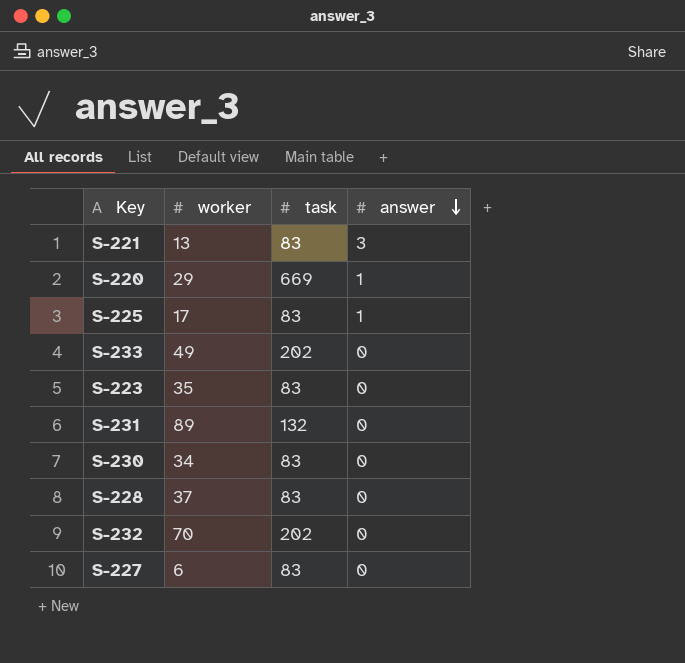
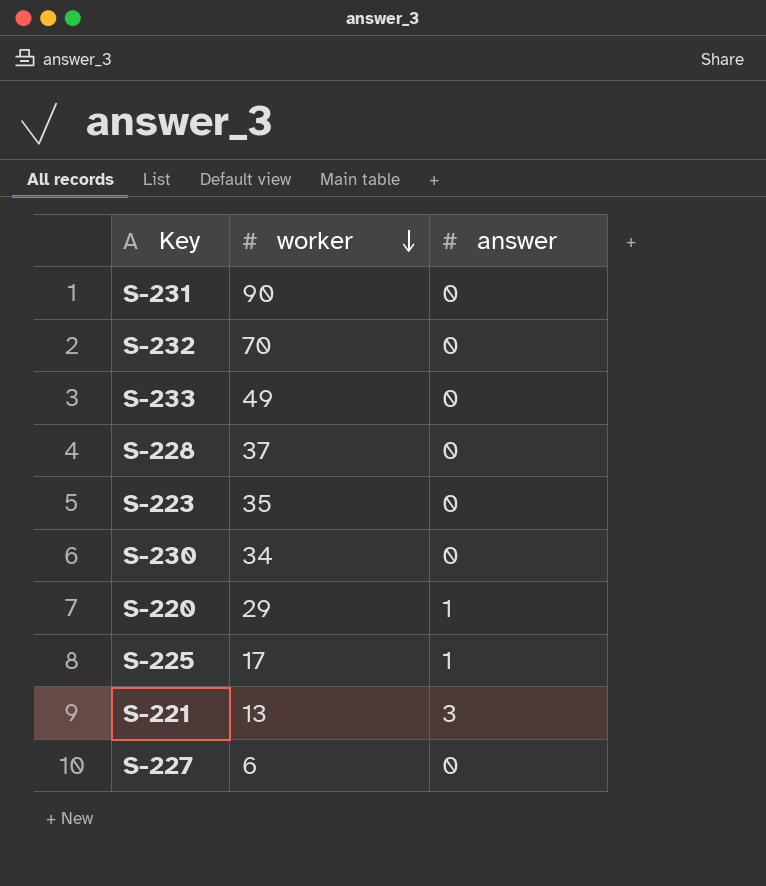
row order: answer descending -> worker descending
column task | position: 3 -> none
S-231 | worker: 89 -> 90

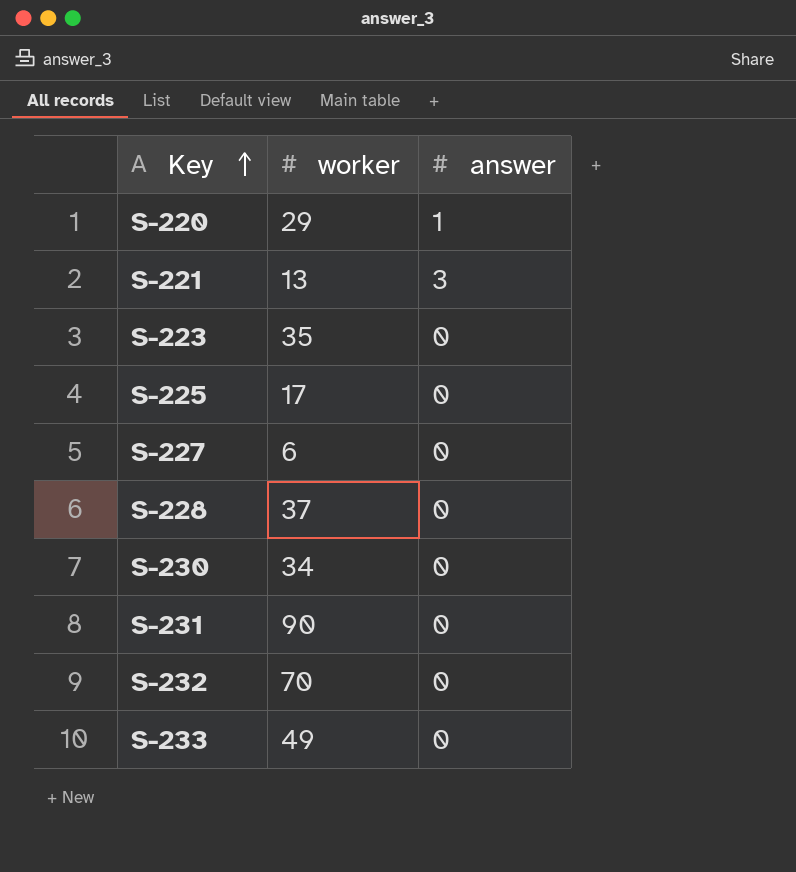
row order: worker descending -> Key ascending
S-225 | answer: 1 -> 0

